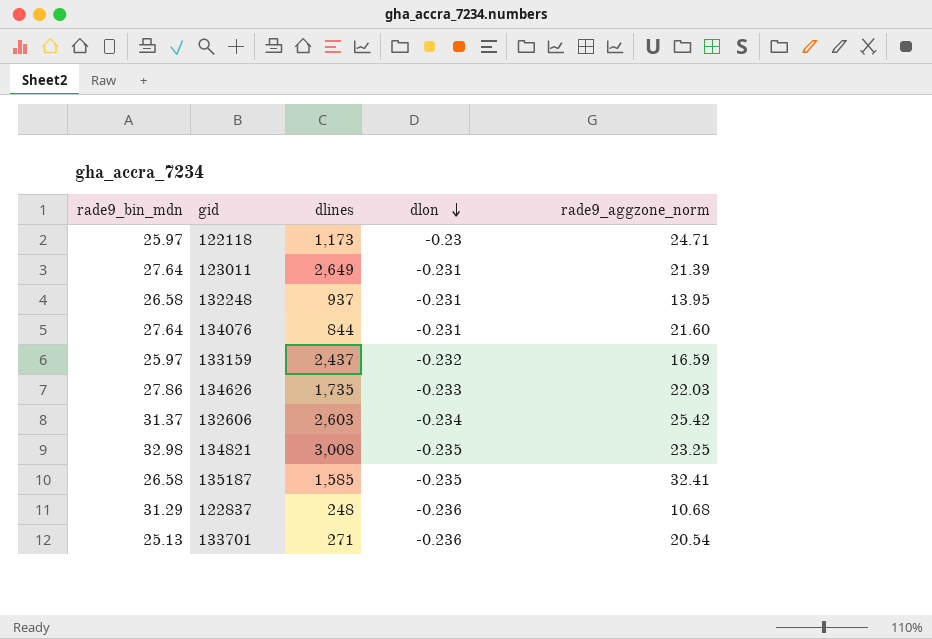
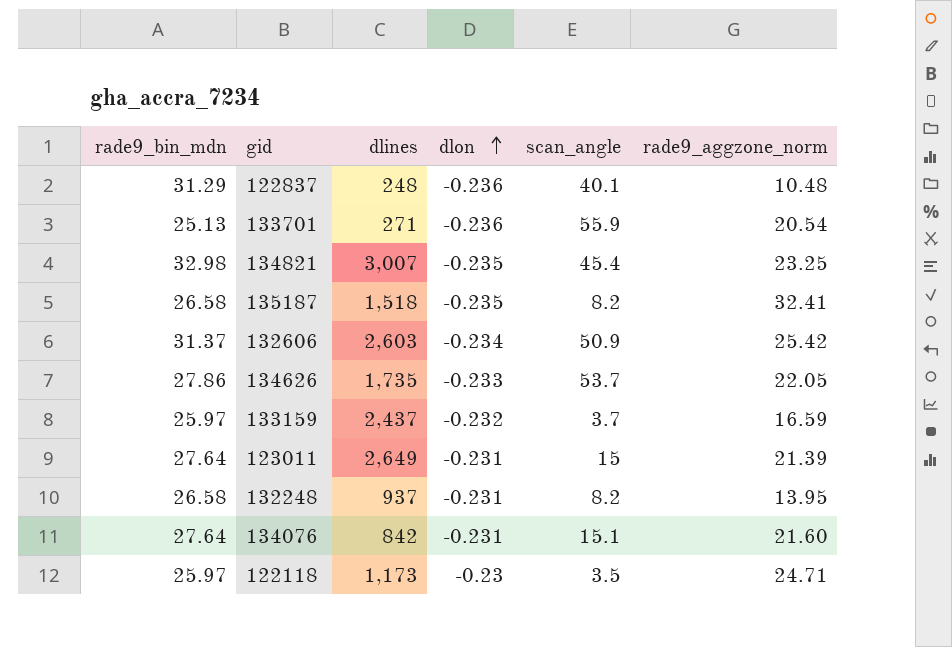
row order: dlon descending -> dlon ascending
column scan_angle | position: none -> 5
122837 | rade9_aggzone_norm: 10.68 -> 10.48
134821 | dlines: 3,008 -> 3,007
135187 | dlines: 1,585 -> 1,518
134626 | rade9_aggzone_norm: 22.03 -> 22.05
134076 | dlines: 844 -> 842

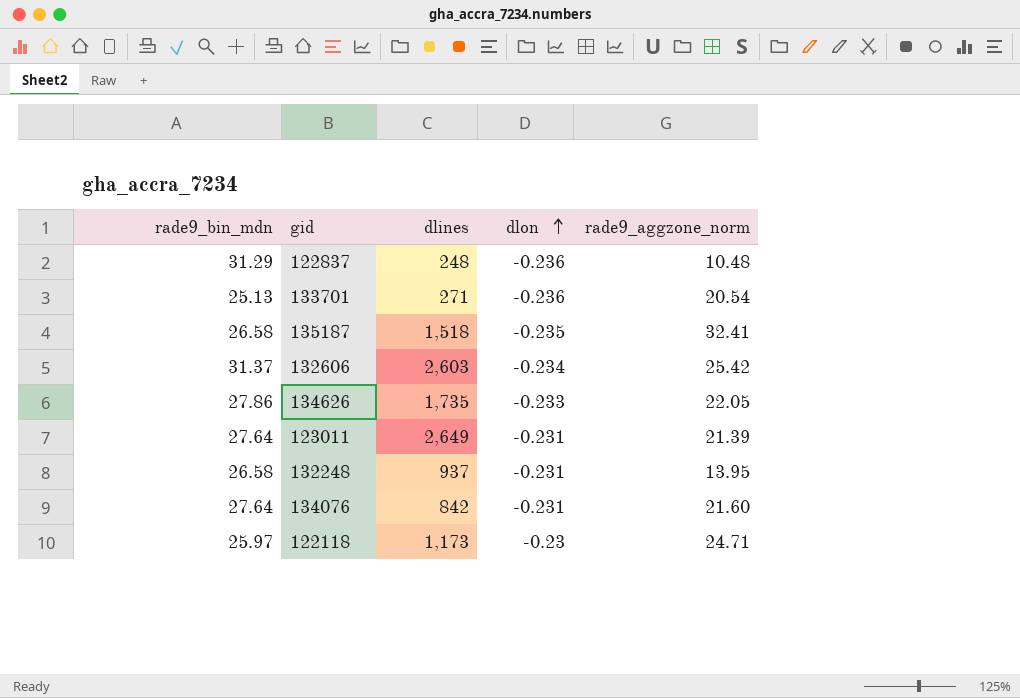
column scan_angle | position: 5 -> none
row 134821: 32.98 | 3,007 | -0.235 | 45.4 | 23.25 -> none
row 133159: 25.97 | 2,437 | -0.232 | 3.7 | 16.59 -> none

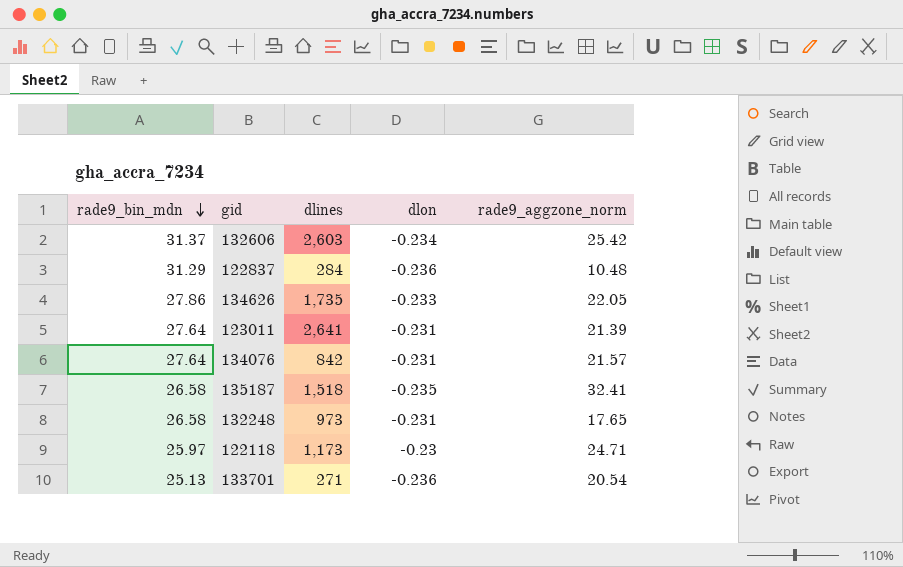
row order: dlon ascending -> rade9_bin_mdn descending
122837 | dlines: 248 -> 284
123011 | dlines: 2,649 -> 2,641
134076 | rade9_aggzone_norm: 21.60 -> 21.57
132248 | dlines: 937 -> 973
132248 | rade9_aggzone_norm: 13.95 -> 17.65

